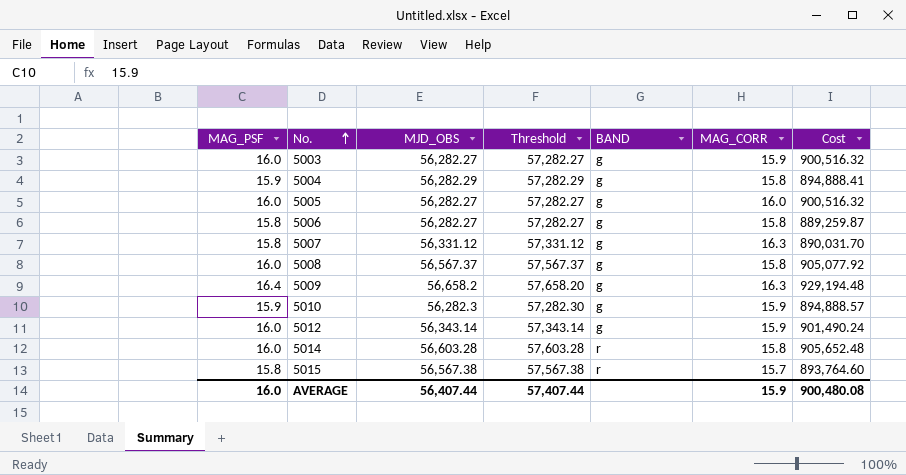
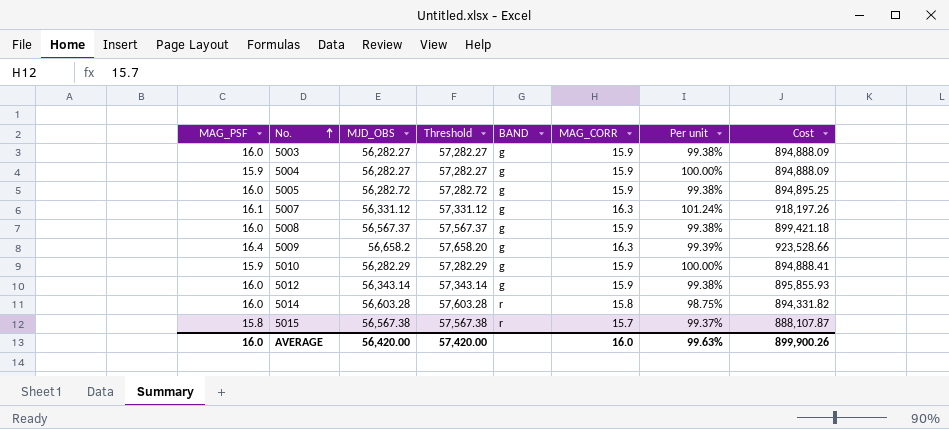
column Per unit | formula: none -> [MAG_CORR] / [MAG_PSF]
column Cost | formula: [MAG_PSF] * [MJD_OBS] -> [MJD_OBS] * [MAG_CORR]
row 5006: 15.8 | 56,282.27 | 57,282.27 | g | 15.8 | 889,259.87 -> none
5004 | MJD_OBS: 56,282.29 -> 56,282.27
5004 | Threshold: 57,282.29 -> 57,282.27
5004 | MAG_CORR: 15.8 -> 15.9
5005 | MJD_OBS: 56,282.27 -> 56,282.72
5005 | Threshold: 57,282.27 -> 57,282.72
5005 | MAG_CORR: 16.0 -> 15.9
5007 | MAG_PSF: 15.8 -> 16.1
5008 | MAG_CORR: 15.8 -> 15.9
5010 | MJD_OBS: 56,282.3 -> 56,282.29
5010 | Threshold: 57,282.30 -> 57,282.29
AVERAGE | MJD_OBS: 56,407.44 -> 56,420.00
AVERAGE | Threshold: 57,407.44 -> 57,420.00
AVERAGE | MAG_CORR: 15.9 -> 16.0
AVERAGE | Cost: 900,480.08 -> 899,900.26

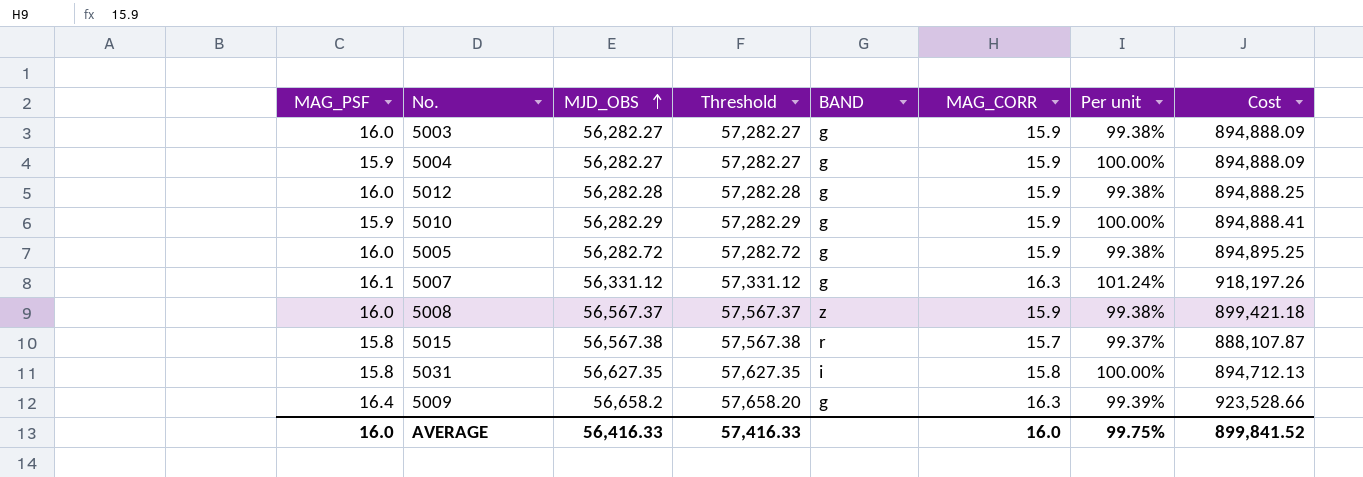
row order: No. ascending -> MJD_OBS ascending
row 5014: 16.0 | 56,603.28 | 57,603.28 | r | 15.8 | 98.75% | 894,331.82 -> none
5012 | MJD_OBS: 56,343.14 -> 56,282.28
5012 | Threshold: 57,343.14 -> 57,282.28
5012 | Cost: 895,855.93 -> 894,888.25
5008 | BAND: g -> z
row 5031: none -> 15.8 | 56,627.35 | 57,627.35 | i | 15.8 | 100.00% | 894,712.13
AVERAGE | MJD_OBS: 56,420.00 -> 56,416.33
AVERAGE | Threshold: 57,420.00 -> 57,416.33
AVERAGE | Per unit: 99.63% -> 99.75%
AVERAGE | Cost: 899,900.26 -> 899,841.52

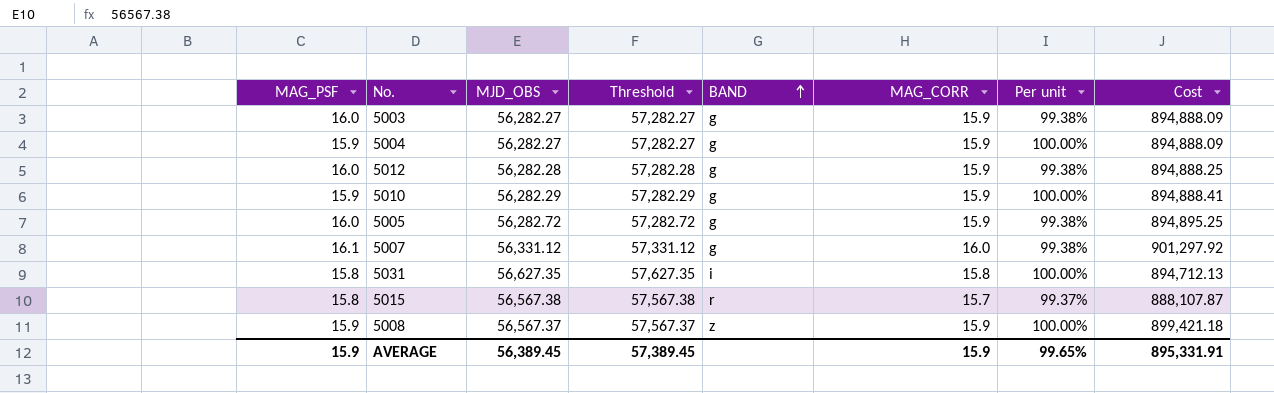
row order: MJD_OBS ascending -> BAND ascending
row 5009: 16.4 | 56,658.2 | 57,658.20 | g | 16.3 | 99.39% | 923,528.66 -> none
5007 | MAG_CORR: 16.3 -> 16.0
5007 | Per unit: 101.24% -> 99.38%
5007 | Cost: 918,197.26 -> 901,297.92
5008 | MAG_PSF: 16.0 -> 15.9
5008 | Per unit: 99.38% -> 100.00%
AVERAGE | MAG_PSF: 16.0 -> 15.9
AVERAGE | MJD_OBS: 56,416.33 -> 56,389.45
AVERAGE | Threshold: 57,416.33 -> 57,389.45
AVERAGE | MAG_CORR: 16.0 -> 15.9
AVERAGE | Per unit: 99.75% -> 99.65%
AVERAGE | Cost: 899,841.52 -> 895,331.91

